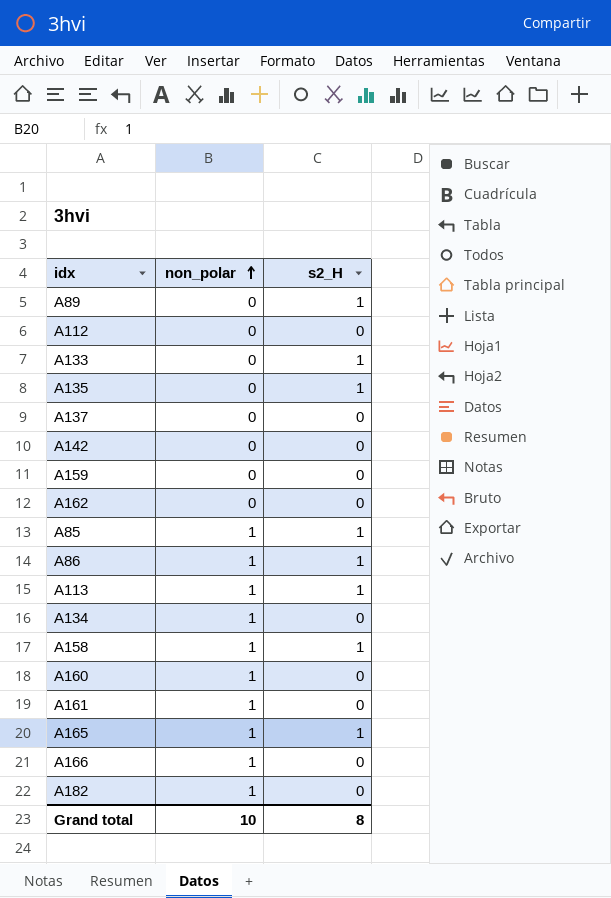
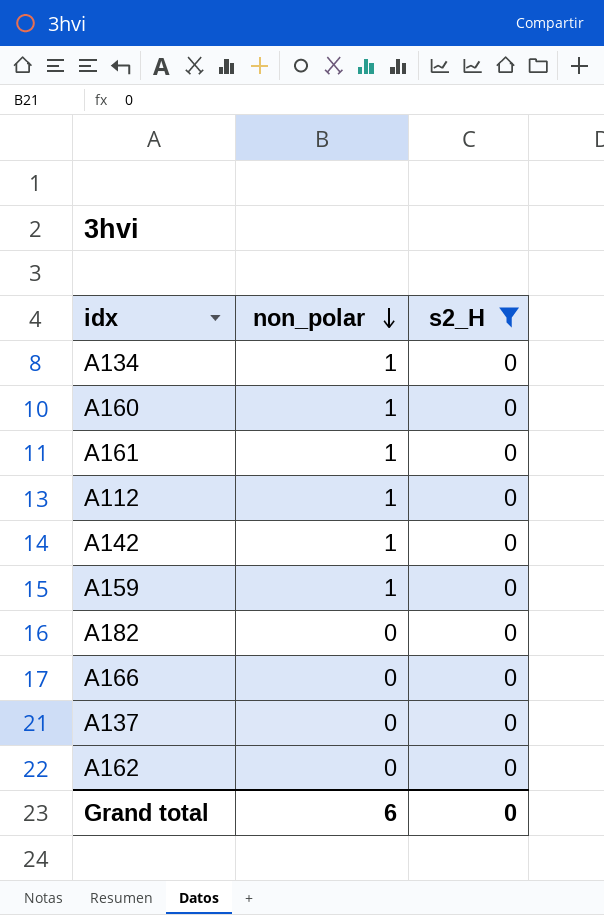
filter: none -> s2_H = 0
row order: non_polar ascending -> non_polar descending
A112 | non_polar: 0 -> 1
A142 | non_polar: 0 -> 1
A159 | non_polar: 0 -> 1
A182 | non_polar: 1 -> 0
A166 | non_polar: 1 -> 0
Grand total | non_polar: 10 -> 6
Grand total | s2_H: 8 -> 0

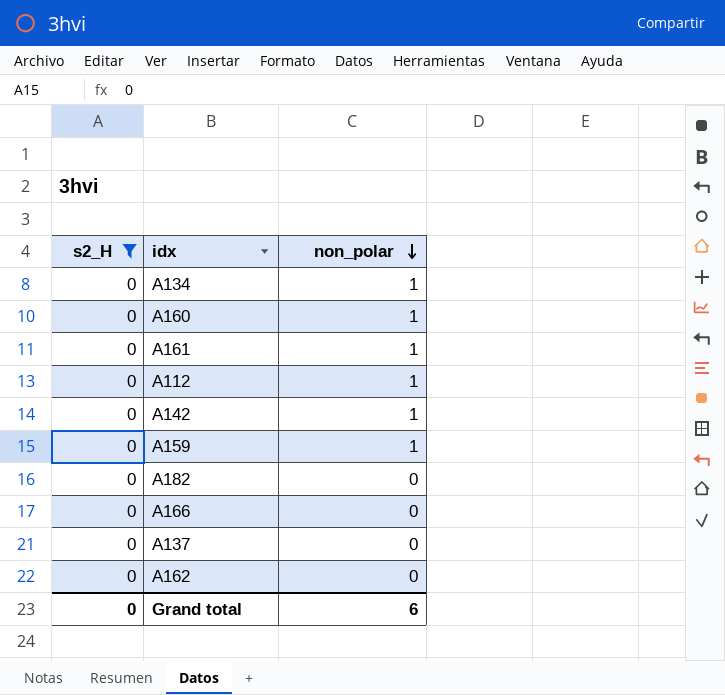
column s2_H | position: 3 -> 1

